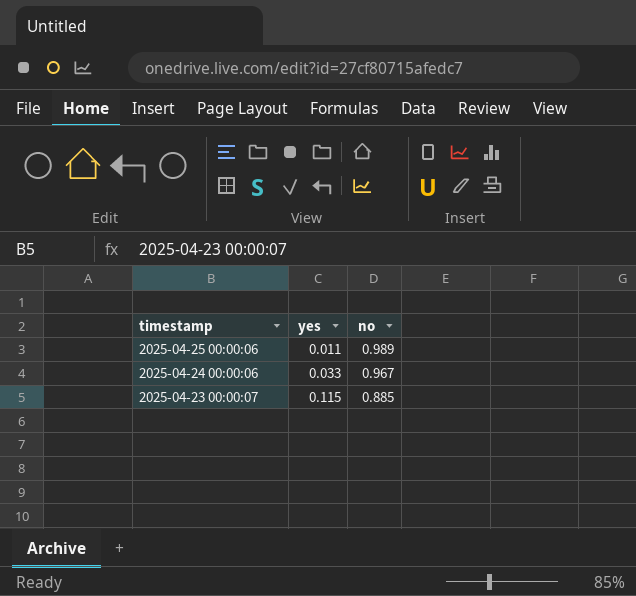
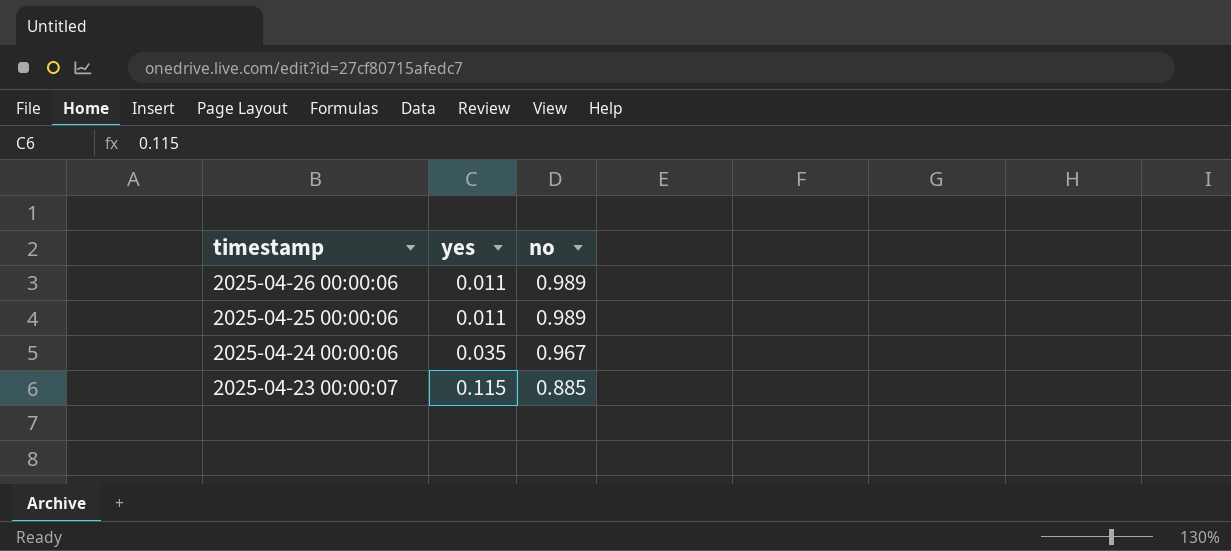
row 2025-04-26 00:00:06: none -> 0.011 | 0.989
2025-04-24 00:00:06 | yes: 0.033 -> 0.035

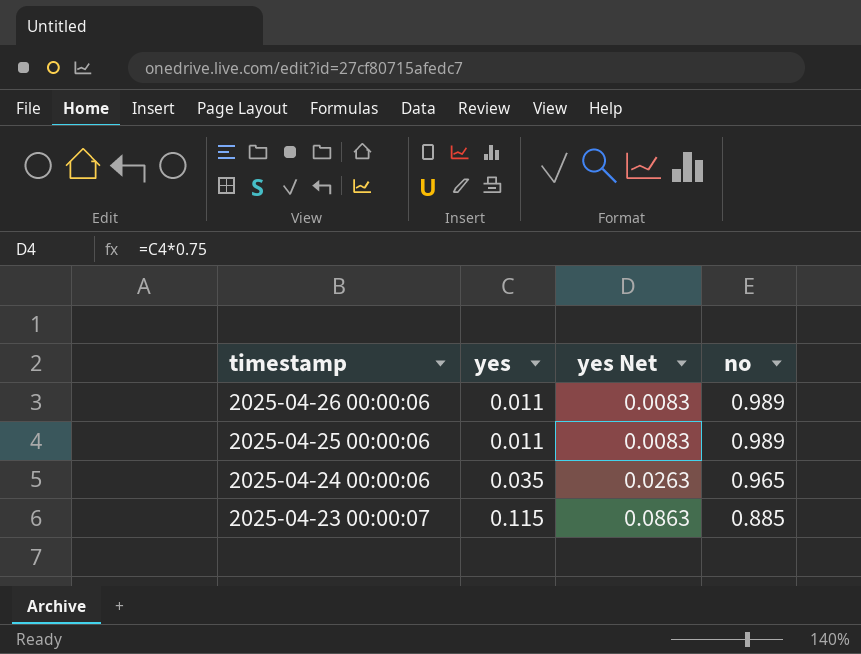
column yes Net | formula: none -> [yes] * 0.75
2025-04-24 00:00:06 | no: 0.967 -> 0.965

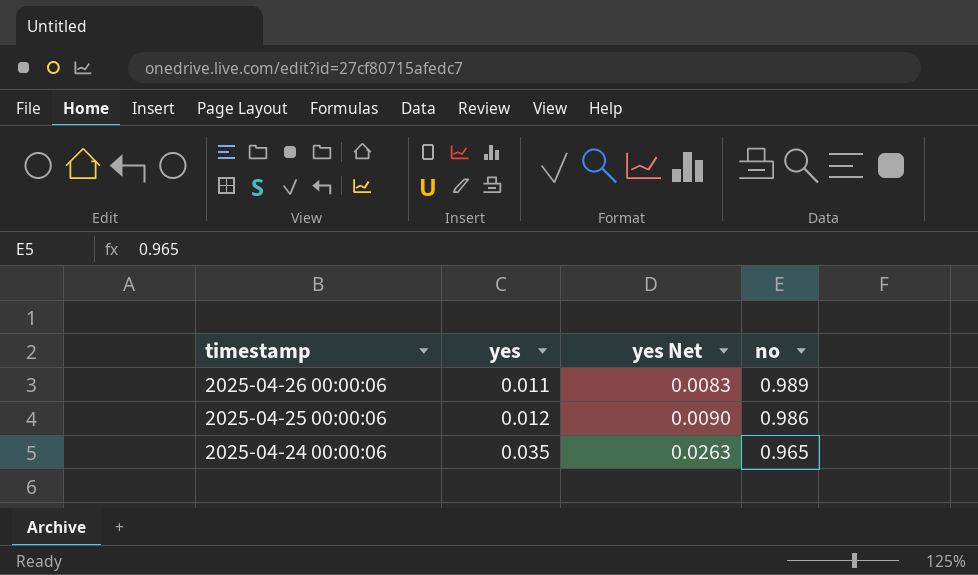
row 2025-04-23 00:00:07: 0.115 | 0.0863 | 0.885 -> none
2025-04-25 00:00:06 | yes: 0.011 -> 0.012
2025-04-25 00:00:06 | yes Net: 0.0083 -> 0.0090
2025-04-25 00:00:06 | no: 0.989 -> 0.986

